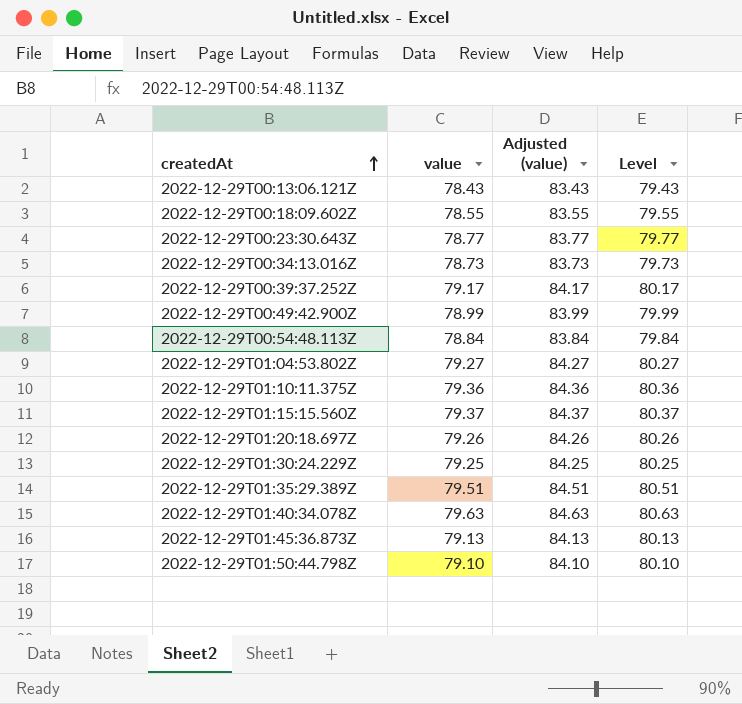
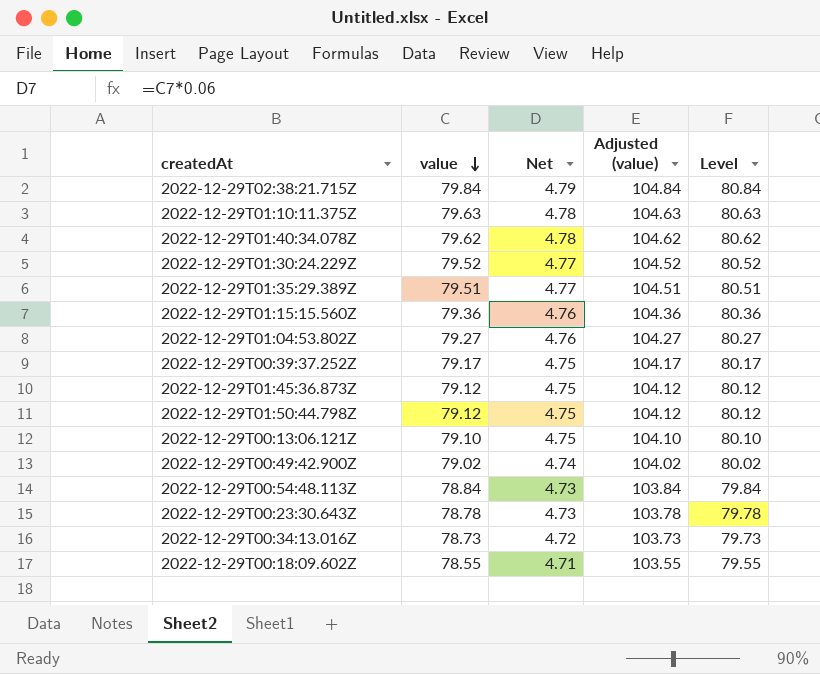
row order: createdAt ascending -> value descending
column Net | formula: none -> [value] * 0.06
column Adjusted (value) | formula: [value] + 5 -> [value] + 25
row 2022-12-29T01:20:18.697Z: 79.26 | 84.26 | 80.26 -> none
row 2022-12-29T02:38:21.715Z: none -> 79.84 | 4.79 | 104.84 | 80.84
2022-12-29T01:10:11.375Z | value: 79.36 -> 79.63
2022-12-29T01:10:11.375Z | Level: 80.36 -> 80.63
2022-12-29T01:40:34.078Z | value: 79.63 -> 79.62
2022-12-29T01:40:34.078Z | Level: 80.63 -> 80.62
2022-12-29T01:30:24.229Z | value: 79.25 -> 79.52
2022-12-29T01:30:24.229Z | Level: 80.25 -> 80.52
2022-12-29T01:15:15.560Z | value: 79.37 -> 79.36
2022-12-29T01:15:15.560Z | Level: 80.37 -> 80.36
2022-12-29T01:45:36.873Z | value: 79.13 -> 79.12
2022-12-29T01:45:36.873Z | Level: 80.13 -> 80.12
2022-12-29T01:50:44.798Z | value: 79.10 -> 79.12
2022-12-29T01:50:44.798Z | Level: 80.10 -> 80.12
2022-12-29T00:13:06.121Z | value: 78.43 -> 79.10
2022-12-29T00:13:06.121Z | Level: 79.43 -> 80.10
2022-12-29T00:49:42.900Z | value: 78.99 -> 79.02
2022-12-29T00:49:42.900Z | Level: 79.99 -> 80.02
2022-12-29T00:23:30.643Z | value: 78.77 -> 78.78
2022-12-29T00:23:30.643Z | Level: 79.77 -> 79.78

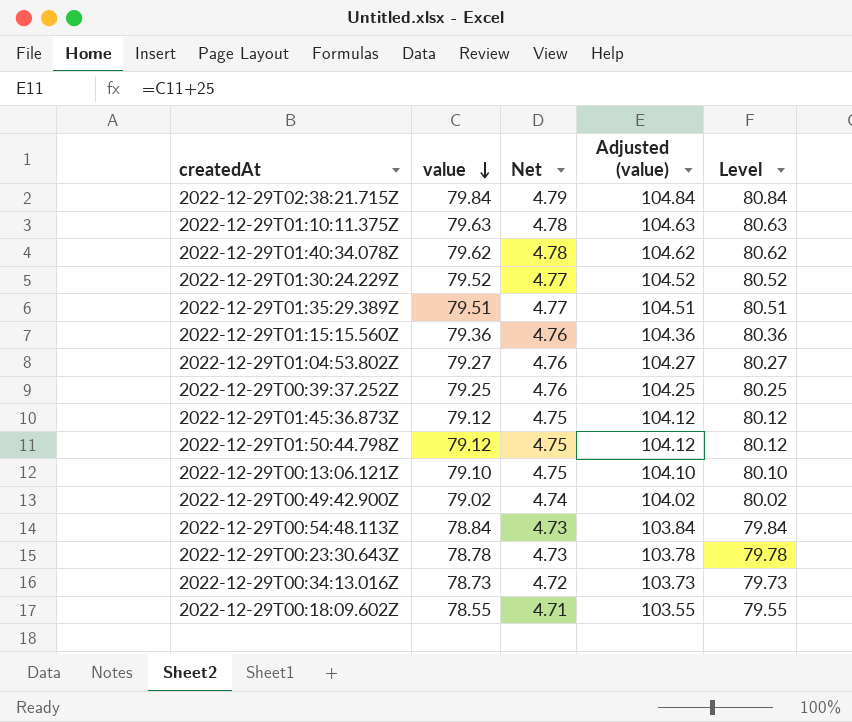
2022-12-29T00:39:37.252Z | value: 79.17 -> 79.25
2022-12-29T00:39:37.252Z | Net: 4.75 -> 4.76
2022-12-29T00:39:37.252Z | Adjusted (value): 104.17 -> 104.25
2022-12-29T00:39:37.252Z | Level: 80.17 -> 80.25

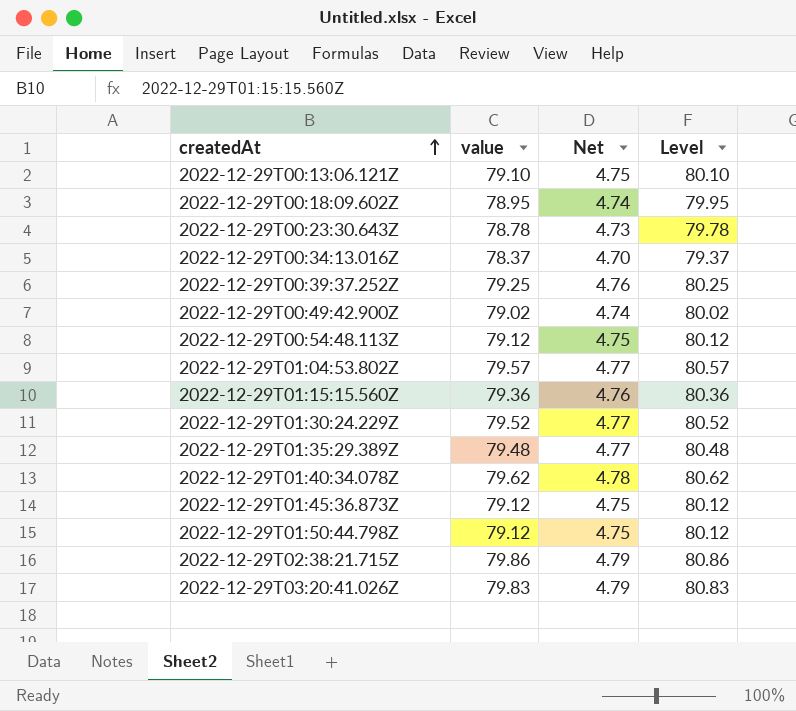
row order: value descending -> createdAt ascending
column Adjusted (value) | formula: [value] + 25 -> none
row 2022-12-29T01:10:11.375Z: 79.63 | 4.78 | 104.63 | 80.63 -> none
2022-12-29T00:18:09.602Z | value: 78.55 -> 78.95
2022-12-29T00:18:09.602Z | Net: 4.71 -> 4.74
2022-12-29T00:18:09.602Z | Level: 79.55 -> 79.95
2022-12-29T00:34:13.016Z | value: 78.73 -> 78.37
2022-12-29T00:34:13.016Z | Net: 4.72 -> 4.70
2022-12-29T00:34:13.016Z | Level: 79.73 -> 79.37
2022-12-29T00:54:48.113Z | value: 78.84 -> 79.12
2022-12-29T00:54:48.113Z | Net: 4.73 -> 4.75
2022-12-29T00:54:48.113Z | Level: 79.84 -> 80.12
2022-12-29T01:04:53.802Z | value: 79.27 -> 79.57
2022-12-29T01:04:53.802Z | Net: 4.76 -> 4.77
2022-12-29T01:04:53.802Z | Level: 80.27 -> 80.57
2022-12-29T01:35:29.389Z | value: 79.51 -> 79.48
2022-12-29T01:35:29.389Z | Level: 80.51 -> 80.48
2022-12-29T02:38:21.715Z | value: 79.84 -> 79.86
2022-12-29T02:38:21.715Z | Level: 80.84 -> 80.86
row 2022-12-29T03:20:41.026Z: none -> 79.83 | 4.79 | 80.83

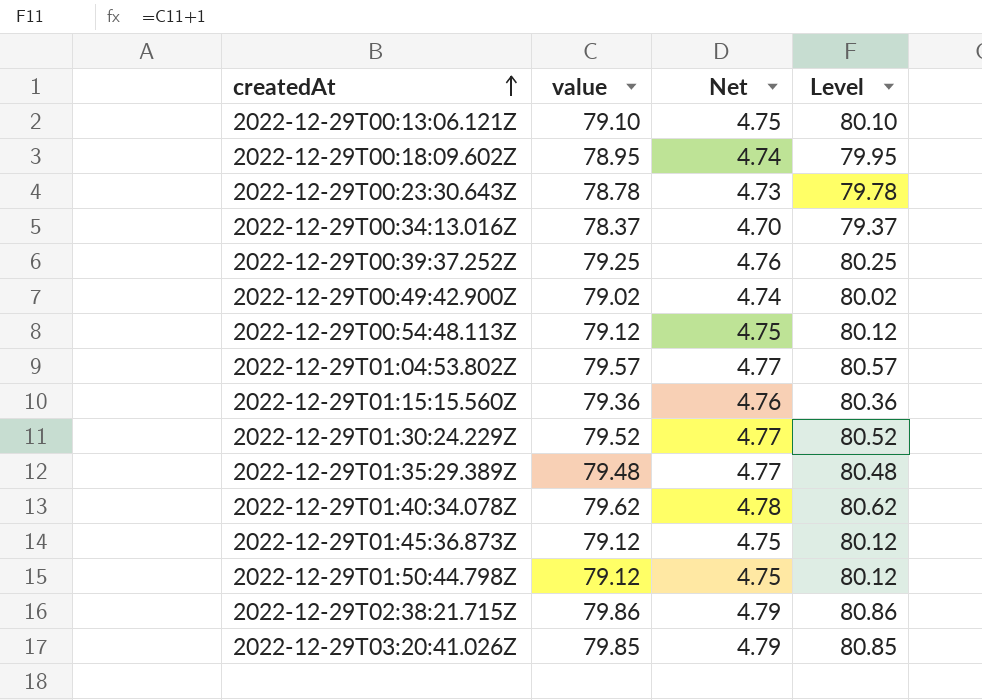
2022-12-29T03:20:41.026Z | value: 79.83 -> 79.85
2022-12-29T03:20:41.026Z | Level: 80.83 -> 80.85

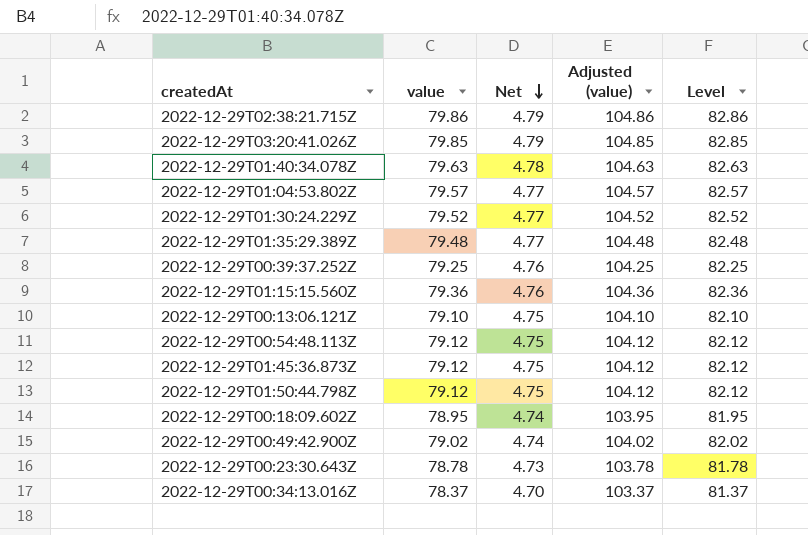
row order: createdAt ascending -> Net descending
column Adjusted (value) | formula: none -> [value] + 25
column Level | formula: [value] + 1 -> [value] + 3
2022-12-29T01:40:34.078Z | value: 79.62 -> 79.63

